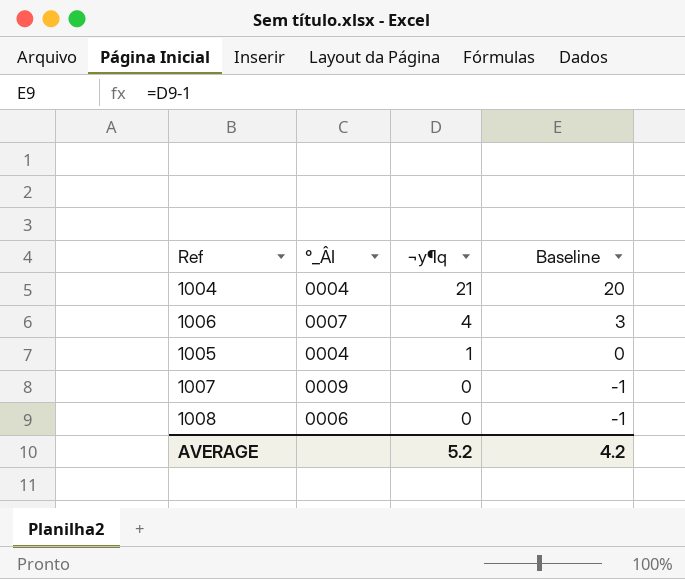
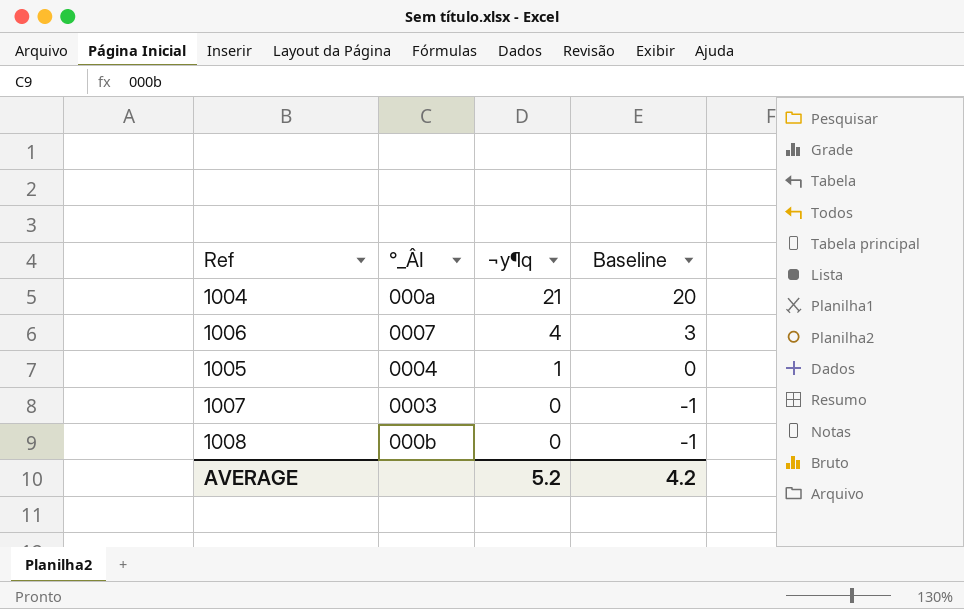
1004 | °_ÂI: 0004 -> 000a
1007 | °_ÂI: 0009 -> 0003
1008 | °_ÂI: 0006 -> 000b

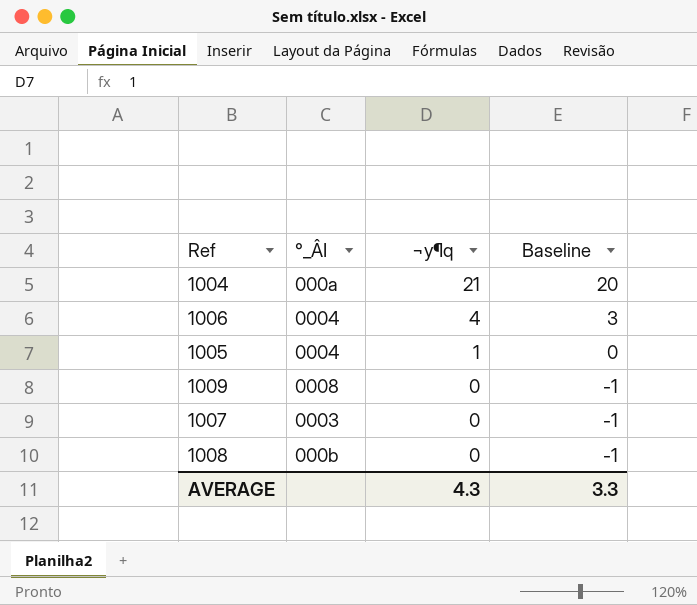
1006 | °_ÂI: 0007 -> 0004
row 1009: none -> 0008 | 0 | -1
AVERAGE | ¬y¶q: 5.2 -> 4.3
AVERAGE | Baseline: 4.2 -> 3.3

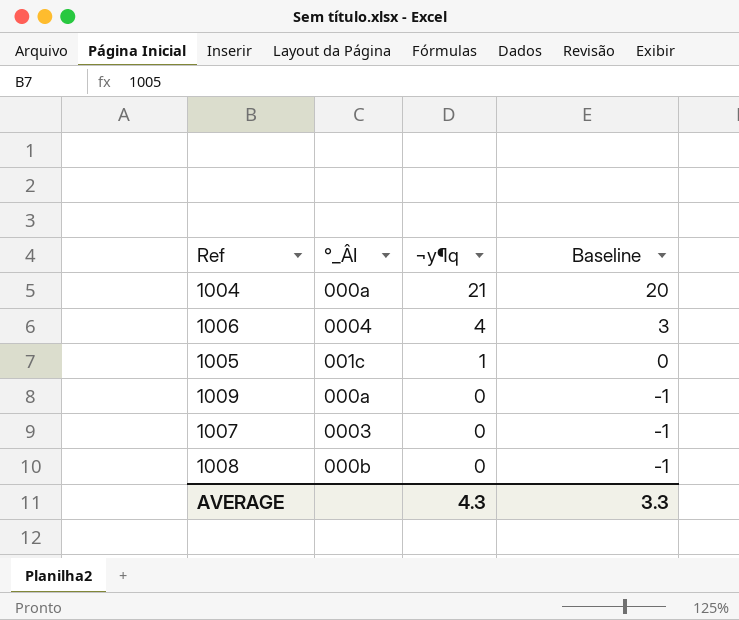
1005 | °_ÂI: 0004 -> 001c
1009 | °_ÂI: 0008 -> 000a

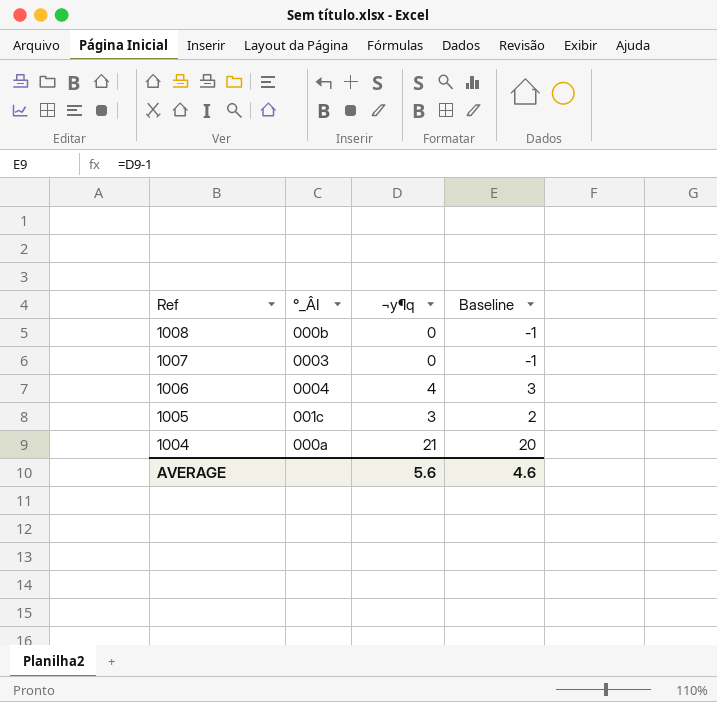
row order: ¬y¶q descending -> Ref descending
row 1009: 000a | 0 | -1 -> none
1005 | ¬y¶q: 1 -> 3
1005 | Baseline: 0 -> 2
AVERAGE | ¬y¶q: 4.3 -> 5.6
AVERAGE | Baseline: 3.3 -> 4.6

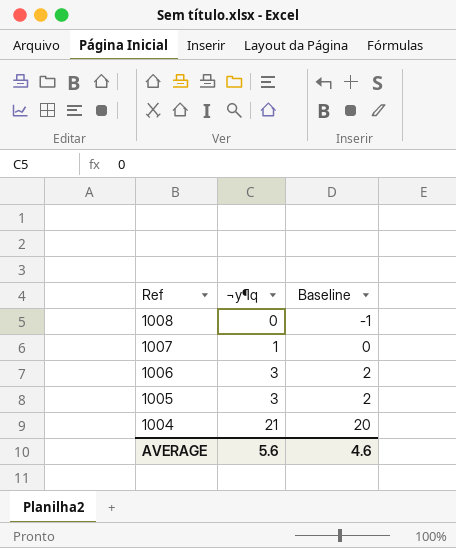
column °_ÂI | position: 2 -> none
1007 | ¬y¶q: 0 -> 1
1007 | Baseline: -1 -> 0
1006 | ¬y¶q: 4 -> 3
1006 | Baseline: 3 -> 2

